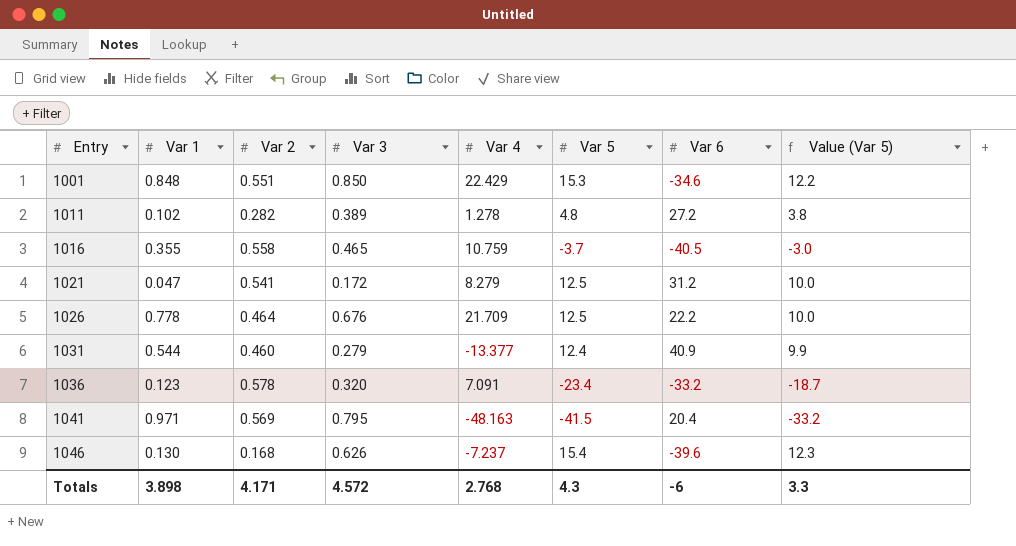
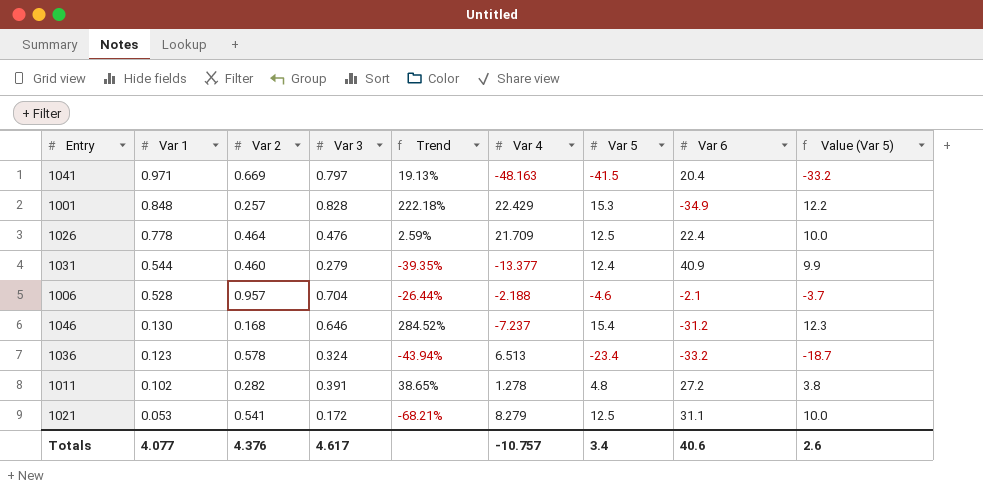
row order: Entry ascending -> Var 1 descending
column Trend | formula: none -> ([Var 3] - [Var 2]) / [Var 2]
row 1016: 0.355 | 0.558 | 0.465 | 10.759 | -3.7 | -40.5 | -3.0 -> none
1041 | Var 2: 0.569 -> 0.669
1041 | Var 3: 0.795 -> 0.797
1001 | Var 2: 0.551 -> 0.257
1001 | Var 3: 0.850 -> 0.828
1001 | Var 6: -34.6 -> -34.9
1026 | Var 3: 0.676 -> 0.476
1026 | Var 6: 22.2 -> 22.4
row 1006: none -> 0.528 | 0.957 | 0.704 | -26.44% | -2.188 | -4.6 | -2.1 | -3.7
1046 | Var 3: 0.626 -> 0.646
1046 | Var 6: -39.6 -> -31.2
1036 | Var 3: 0.320 -> 0.324
1036 | Var 4: 7.091 -> 6.513
1011 | Var 3: 0.389 -> 0.391
1021 | Var 1: 0.047 -> 0.053
1021 | Var 6: 31.2 -> 31.1
Totals | Var 1: 3.898 -> 4.077
Totals | Var 2: 4.171 -> 4.376
Totals | Var 3: 4.572 -> 4.617
Totals | Var 4: 2.768 -> -10.757
Totals | Var 5: 4.3 -> 3.4
Totals | Var 6: -6 -> 40.6
Totals | Value (Var 5): 3.3 -> 2.6

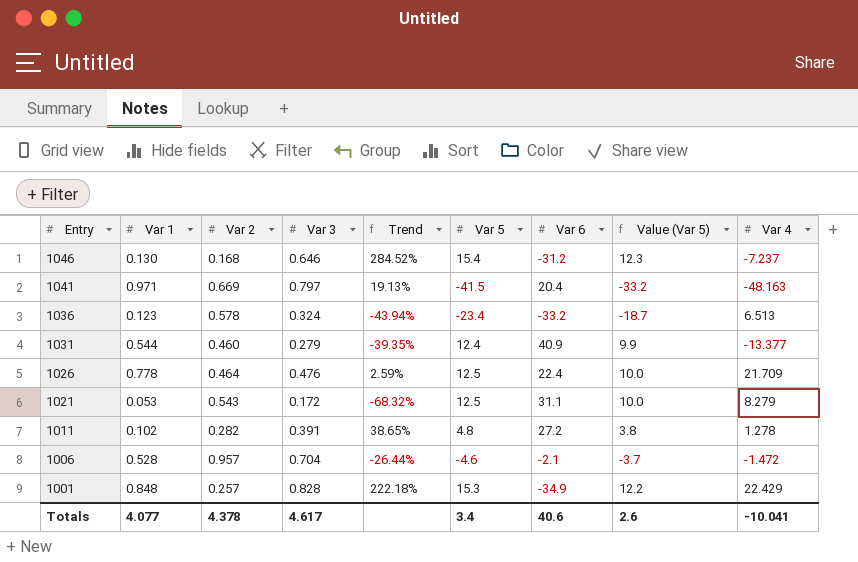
row order: Var 1 descending -> Entry descending
column Var 4 | position: 6 -> 9
1021 | Var 2: 0.541 -> 0.543
1021 | Trend: -68.21% -> -68.32%
1006 | Var 4: -2.188 -> -1.472
Totals | Var 2: 4.376 -> 4.378
Totals | Var 4: -10.757 -> -10.041

